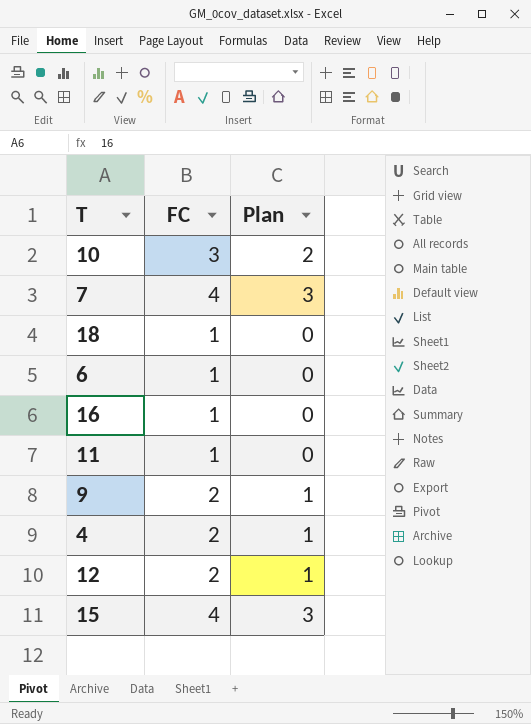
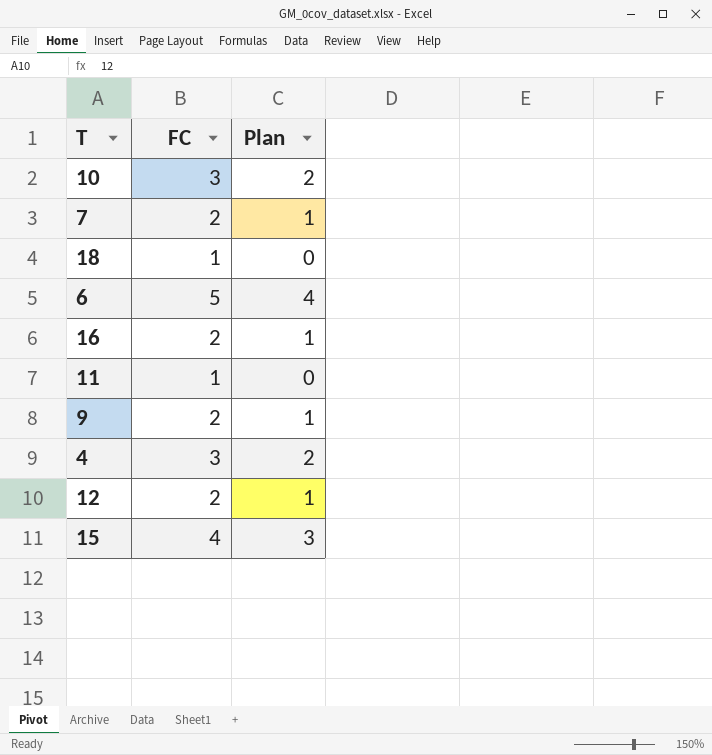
7 | FC: 4 -> 2
7 | Plan: 3 -> 1
6 | FC: 1 -> 5
6 | Plan: 0 -> 4
16 | FC: 1 -> 2
16 | Plan: 0 -> 1
4 | FC: 2 -> 3
4 | Plan: 1 -> 2

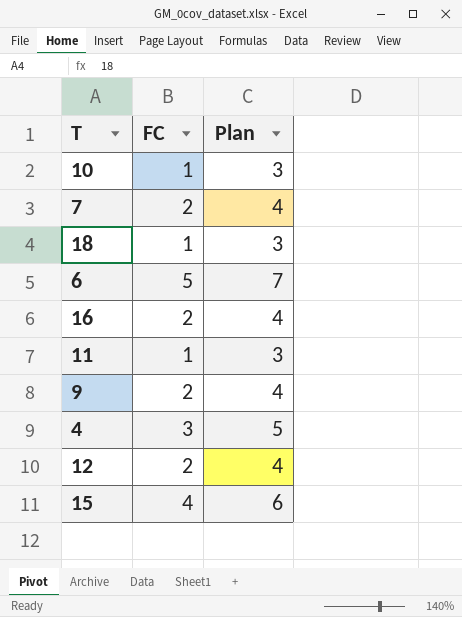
column Plan | formula: [FC] - 1 -> [FC] + 2
10 | FC: 3 -> 1

